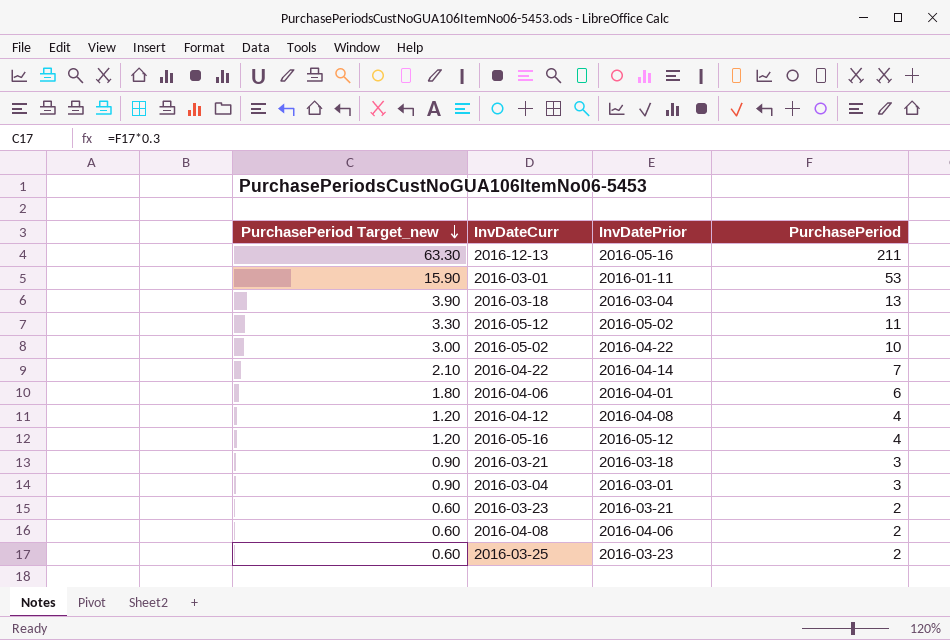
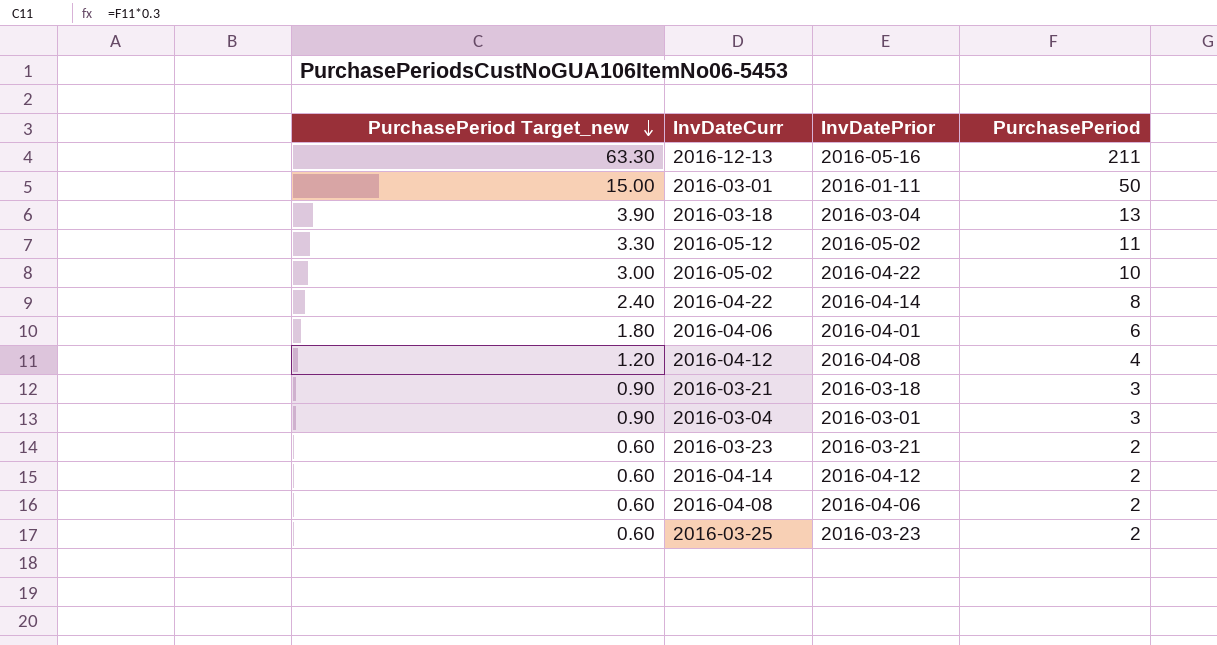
row 2016-05-16: 1.20 | 2016-05-12 | 4 -> none
2016-03-01 | PurchasePeriod Target_new: 15.90 -> 15.00
2016-03-01 | PurchasePeriod: 53 -> 50
2016-04-22 | PurchasePeriod Target_new: 2.10 -> 2.40
2016-04-22 | PurchasePeriod: 7 -> 8
row 2016-04-14: none -> 0.60 | 2016-04-12 | 2

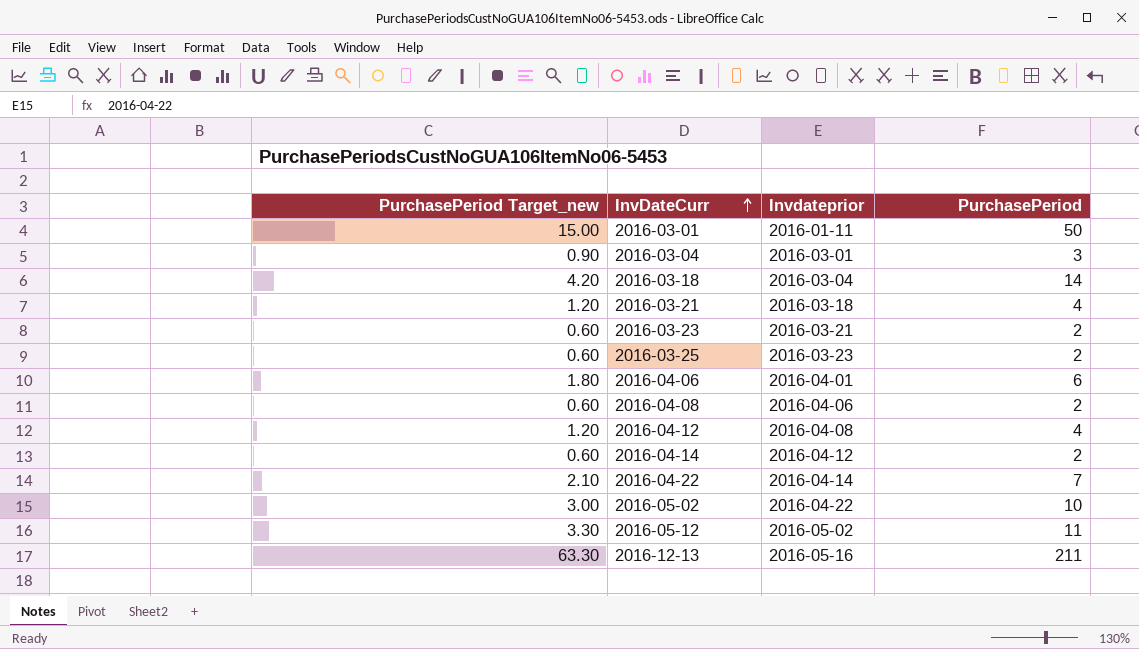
row order: PurchasePeriod Target_new descending -> InvDateCurr ascending
column name: InvDatePrior -> Invdateprior
2016-03-18 | PurchasePeriod Target_new: 3.90 -> 4.20
2016-03-18 | PurchasePeriod: 13 -> 14
2016-03-21 | PurchasePeriod Target_new: 0.90 -> 1.20
2016-03-21 | PurchasePeriod: 3 -> 4
2016-04-22 | PurchasePeriod Target_new: 2.40 -> 2.10
2016-04-22 | PurchasePeriod: 8 -> 7

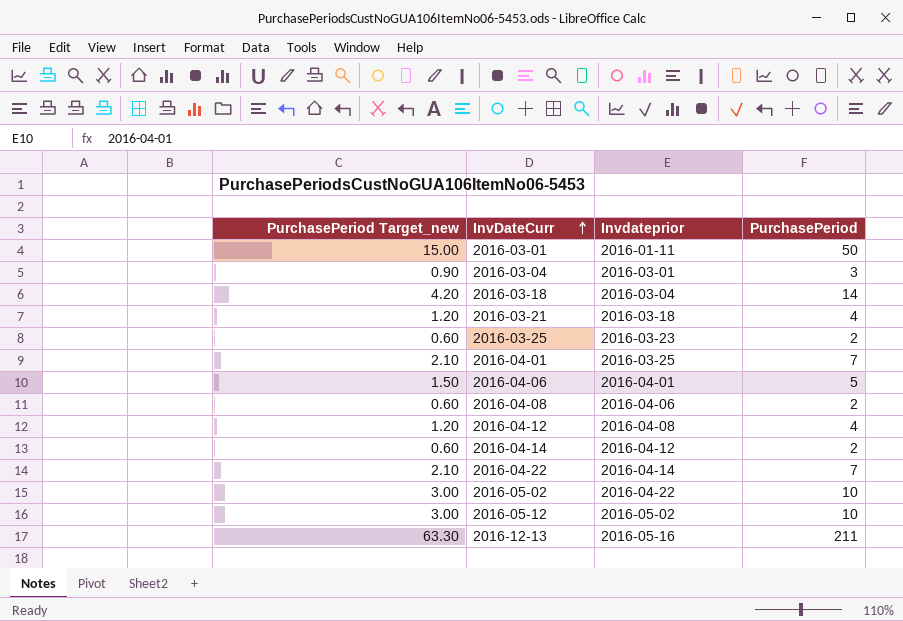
row 2016-03-23: 0.60 | 2016-03-21 | 2 -> none
row 2016-04-01: none -> 2.10 | 2016-03-25 | 7
2016-04-06 | PurchasePeriod Target_new: 1.80 -> 1.50
2016-04-06 | PurchasePeriod: 6 -> 5
2016-05-12 | PurchasePeriod Target_new: 3.30 -> 3.00
2016-05-12 | PurchasePeriod: 11 -> 10

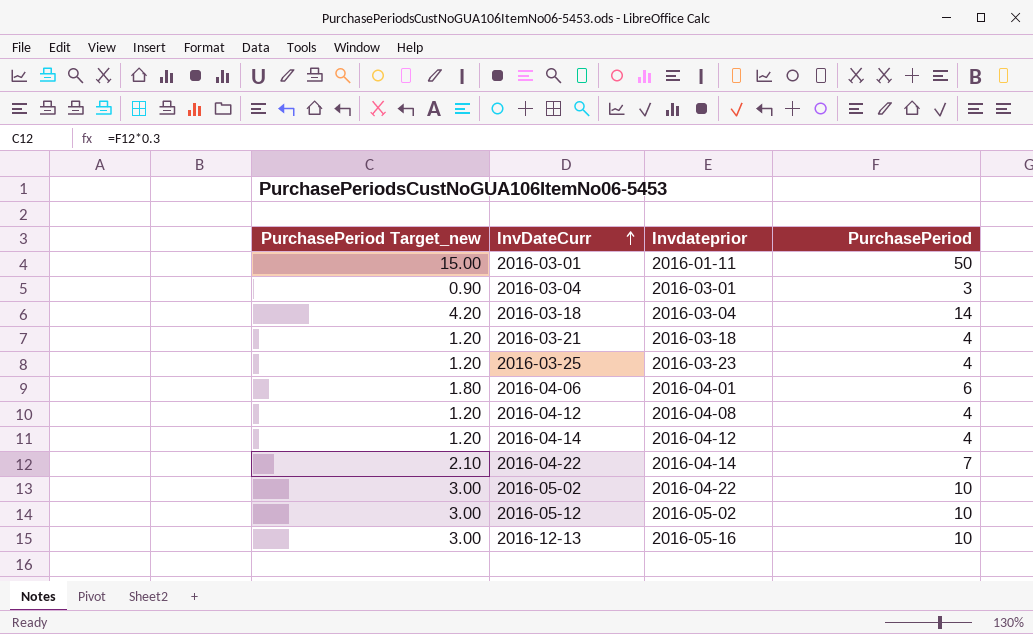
row 2016-04-01: 2.10 | 2016-03-25 | 7 -> none
row 2016-04-08: 0.60 | 2016-04-06 | 2 -> none
2016-03-25 | PurchasePeriod Target_new: 0.60 -> 1.20
2016-03-25 | PurchasePeriod: 2 -> 4
2016-04-06 | PurchasePeriod Target_new: 1.50 -> 1.80
2016-04-06 | PurchasePeriod: 5 -> 6
2016-04-14 | PurchasePeriod Target_new: 0.60 -> 1.20
2016-04-14 | PurchasePeriod: 2 -> 4
2016-12-13 | PurchasePeriod Target_new: 63.30 -> 3.00
2016-12-13 | PurchasePeriod: 211 -> 10

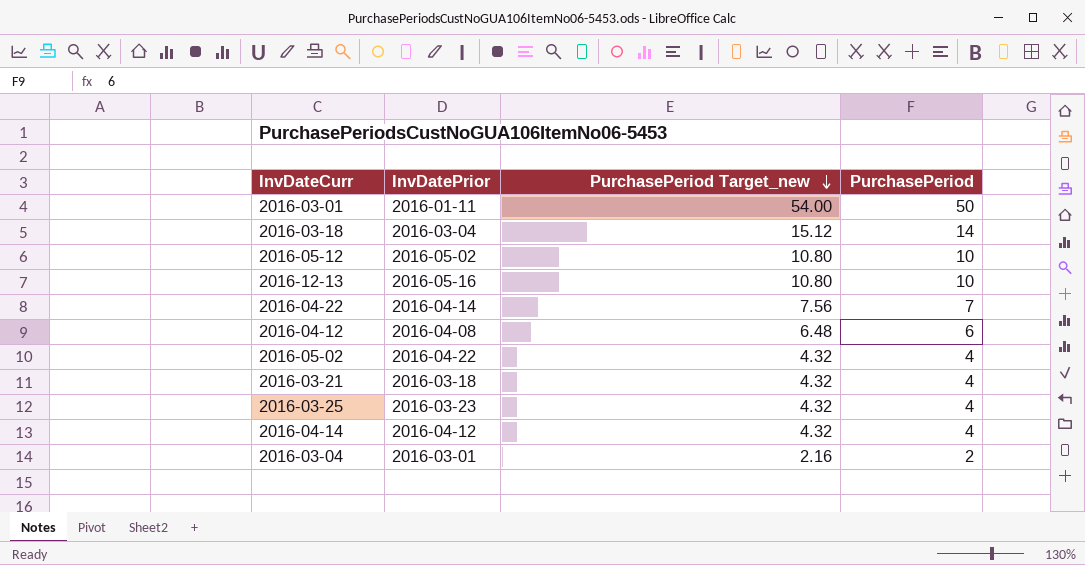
row order: InvDateCurr ascending -> PurchasePeriod Target_new descending
column name: Invdateprior -> InvDatePrior
column PurchasePeriod Target_new | formula: [PurchasePeriod] * 0.3 -> [PurchasePeriod] * 1.08
column PurchasePeriod Target_new | position: 1 -> 3
row 2016-04-06: 1.80 | 2016-04-01 | 6 -> none
2016-04-12 | PurchasePeriod: 4 -> 6
2016-05-02 | PurchasePeriod: 10 -> 4
2016-03-04 | PurchasePeriod: 3 -> 2

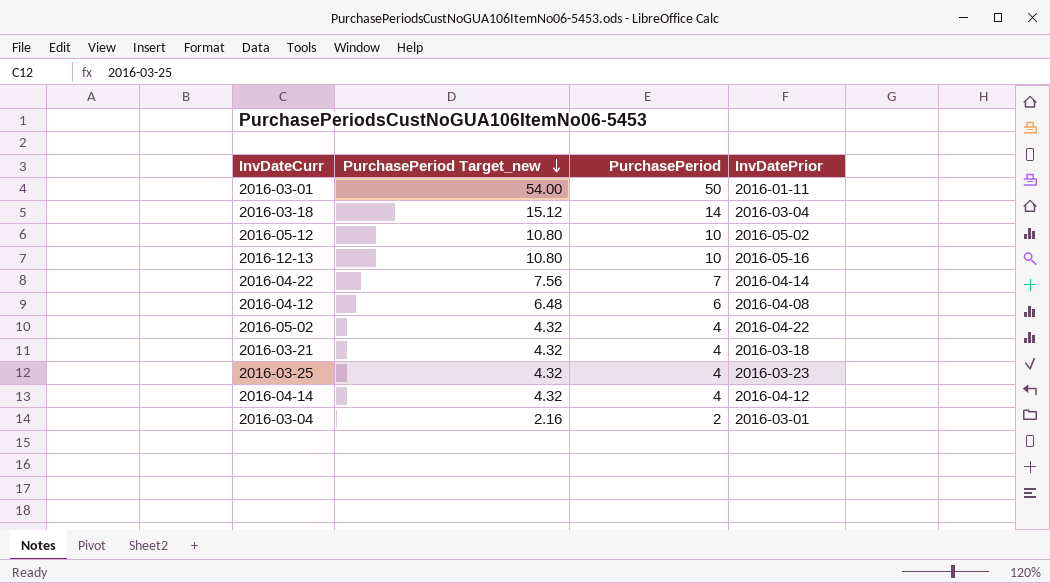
column InvDatePrior | position: 2 -> 4

